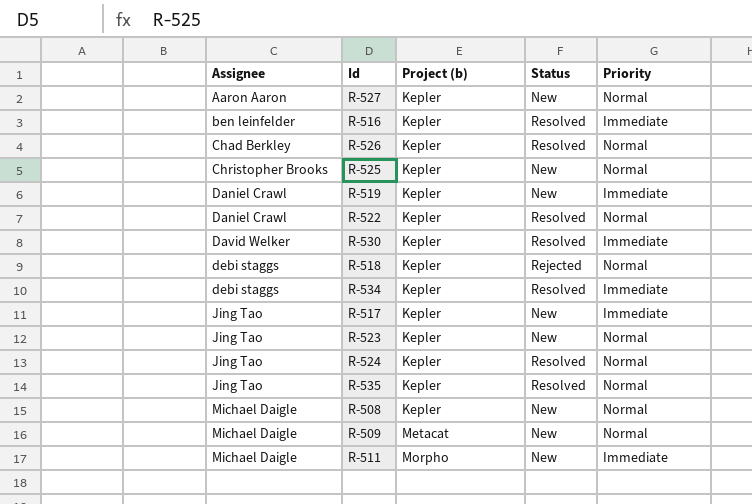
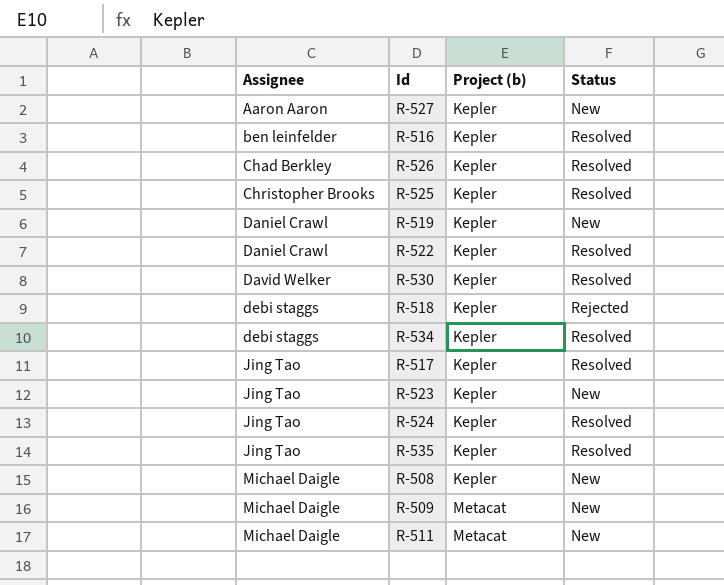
column Priority | position: 5 -> none
R-525 | Status: New -> Resolved
R-517 | Status: New -> Resolved
R-511 | Project (b): Morpho -> Metacat

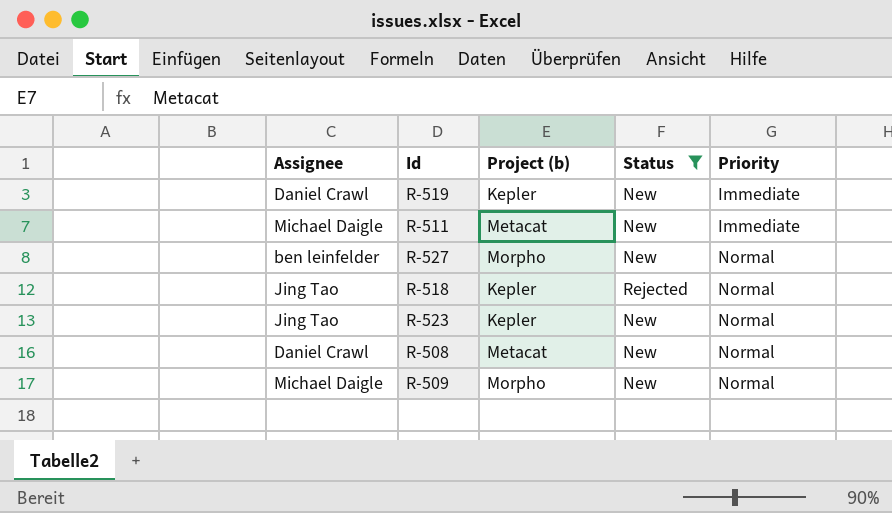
filter: none -> Status != Resolved
row order: Assignee ascending -> Priority ascending
column Priority | position: none -> 5
R-527 | Assignee: Aaron Aaron -> ben leinfelder
R-527 | Project (b): Kepler -> Morpho
R-518 | Assignee: debi staggs -> Jing Tao
R-508 | Assignee: Michael Daigle -> Daniel Crawl
R-508 | Project (b): Kepler -> Metacat
R-509 | Project (b): Metacat -> Morpho

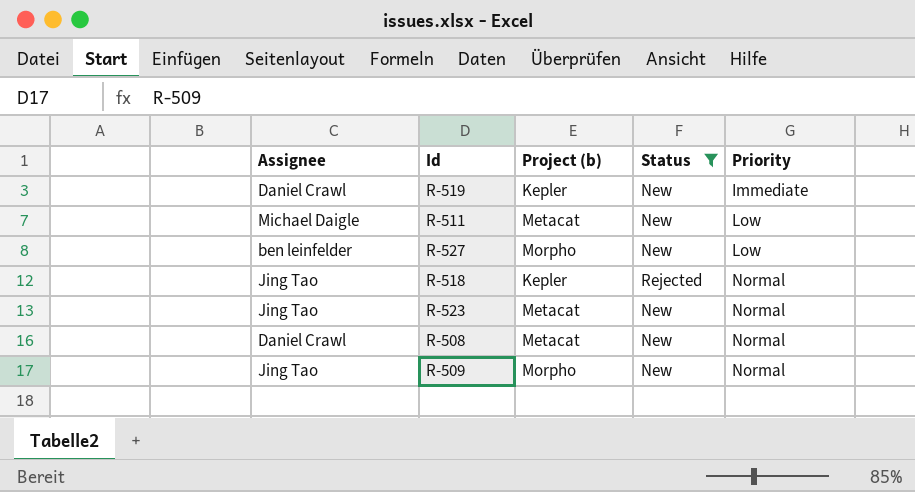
R-511 | Priority: Immediate -> Low
R-527 | Priority: Normal -> Low
R-523 | Project (b): Kepler -> Metacat
R-509 | Assignee: Michael Daigle -> Jing Tao

